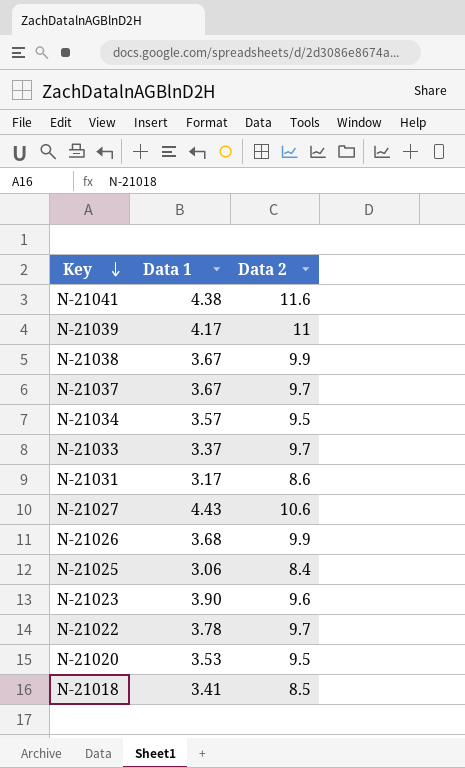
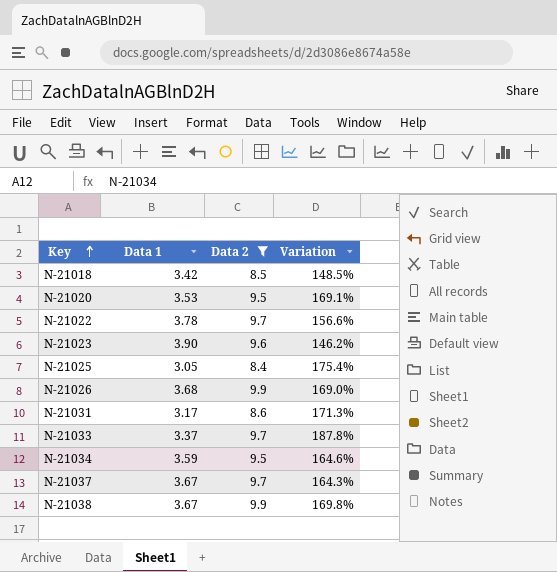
filter: none -> Data 2 <= 9.9
row order: Key descending -> Key ascending
column Variation | formula: none -> ([Data 2] - [Data 1]) / [Data 1]
N-21018 | Data 1: 3.41 -> 3.42
N-21025 | Data 1: 3.06 -> 3.05
N-21034 | Data 1: 3.57 -> 3.59

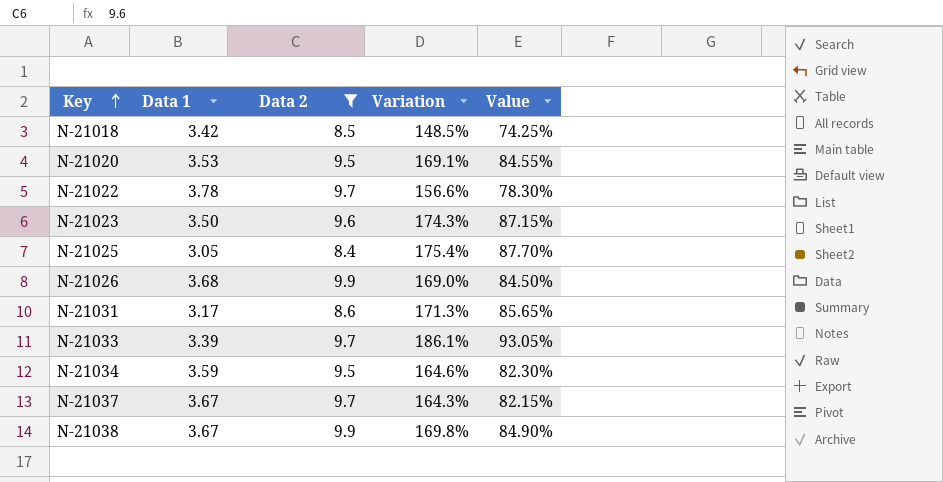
column Value | formula: none -> [Variation] * 0.5
N-21023 | Data 1: 3.90 -> 3.50
N-21023 | Variation: 146.2% -> 174.3%
N-21033 | Data 1: 3.37 -> 3.39
N-21033 | Variation: 187.8% -> 186.1%

